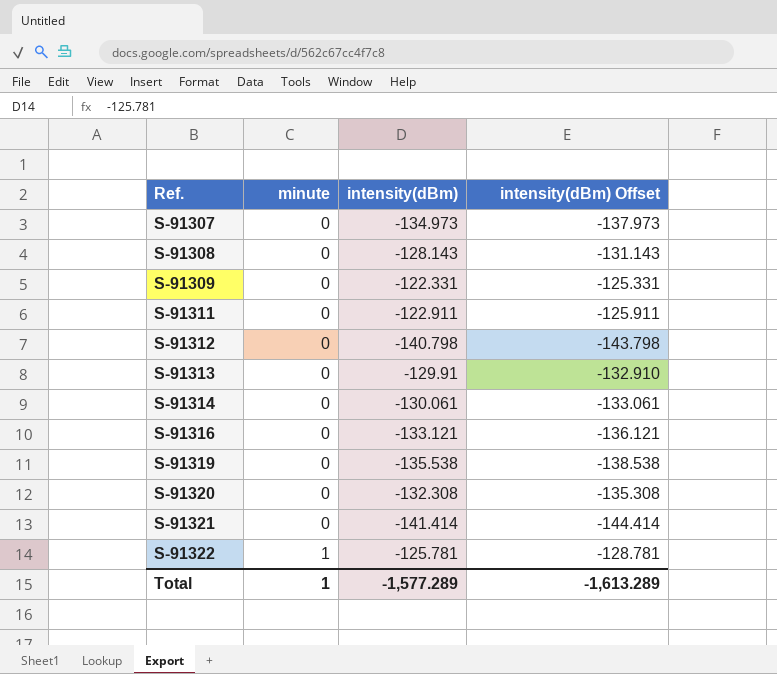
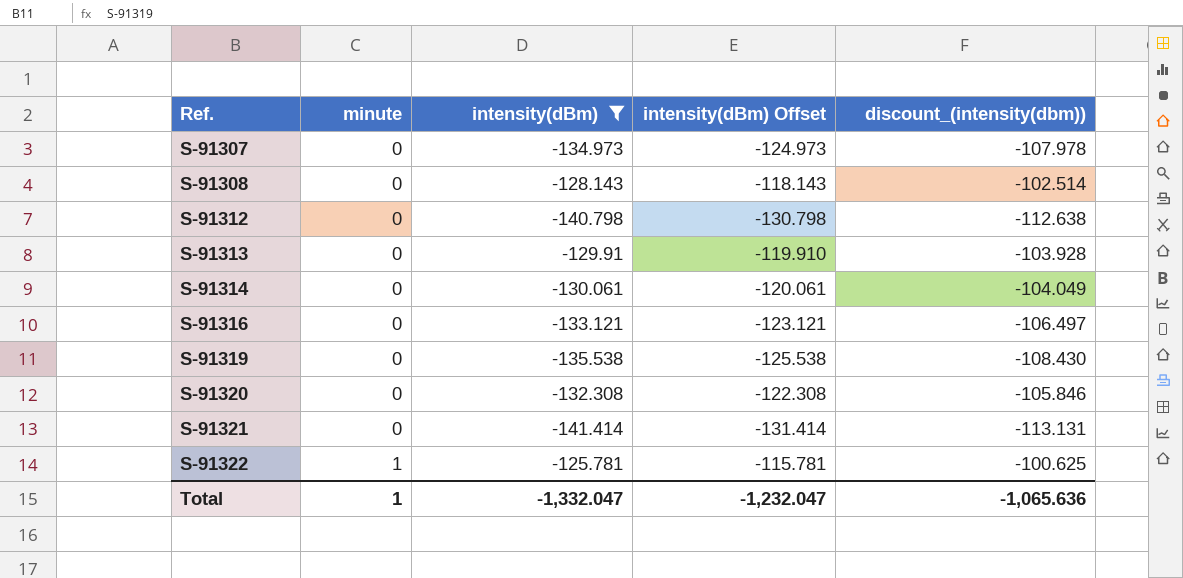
filter: none -> intensity(dBm) <= -125.781
column intensity(dBm) Offset | formula: [intensity(dBm)] - 3 -> [intensity(dBm)] + 10
column discount_(intensity(dbm)) | formula: none -> [intensity(dBm)] * 0.8
Total | intensity(dBm): -1,577.289 -> -1,332.047
Total | intensity(dBm) Offset: -1,613.289 -> -1,232.047

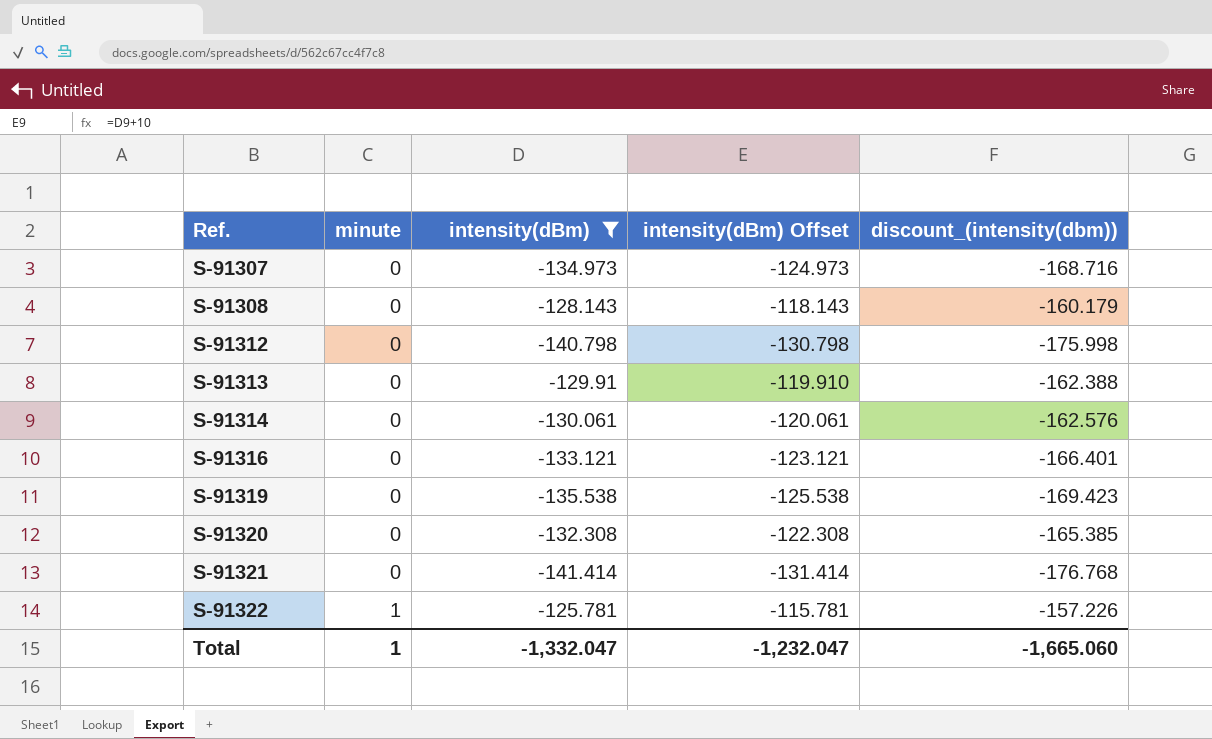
column discount_(intensity(dbm)) | formula: [intensity(dBm)] * 0.8 -> [intensity(dBm)] * 1.25
Total | discount_(intensity(dbm)): -1,065.636 -> -1,665.060

